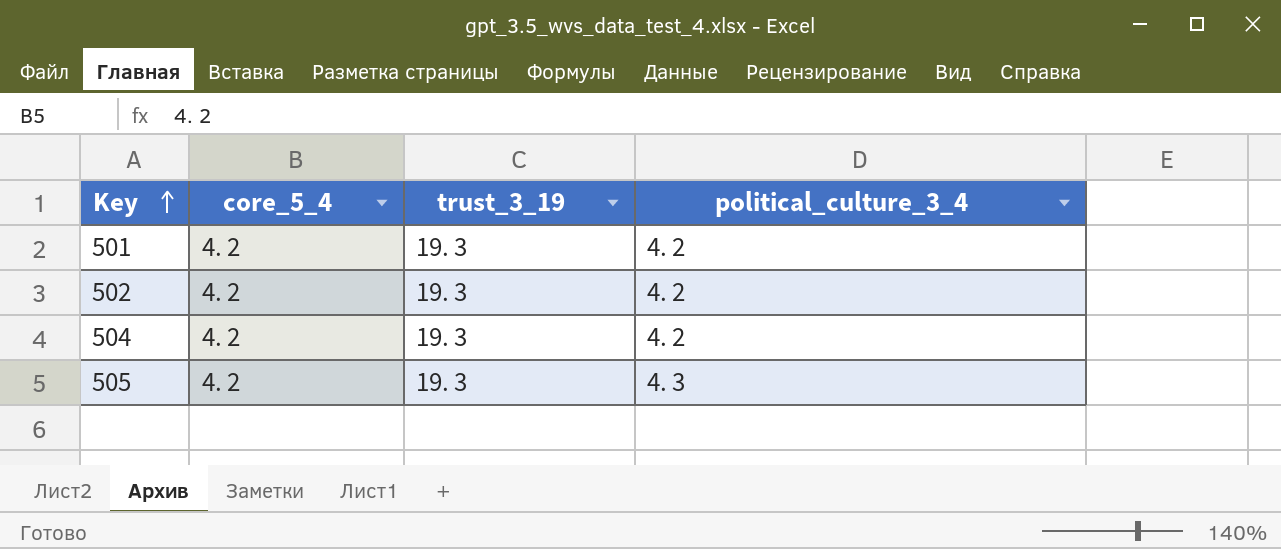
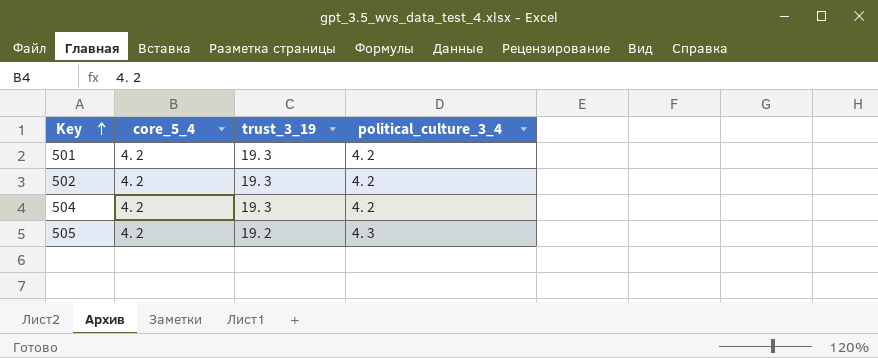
505 | trust_3_19: 19. 3 -> 19. 2

